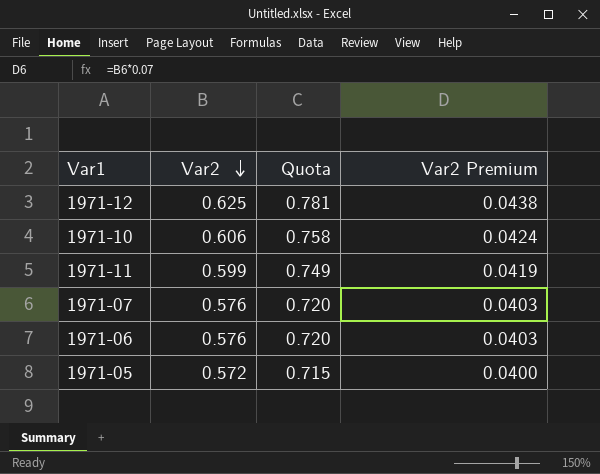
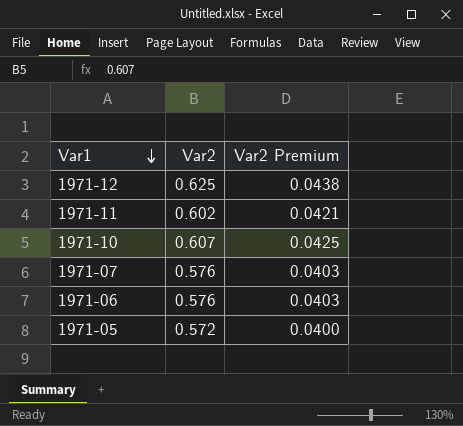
row order: Var2 descending -> Var1 descending
column Quota | formula: [Var2] * 1.25 -> none
1971-11 | Var2: 0.599 -> 0.602
1971-11 | Var2 Premium: 0.0419 -> 0.0421
1971-10 | Var2: 0.606 -> 0.607
1971-10 | Var2 Premium: 0.0424 -> 0.0425

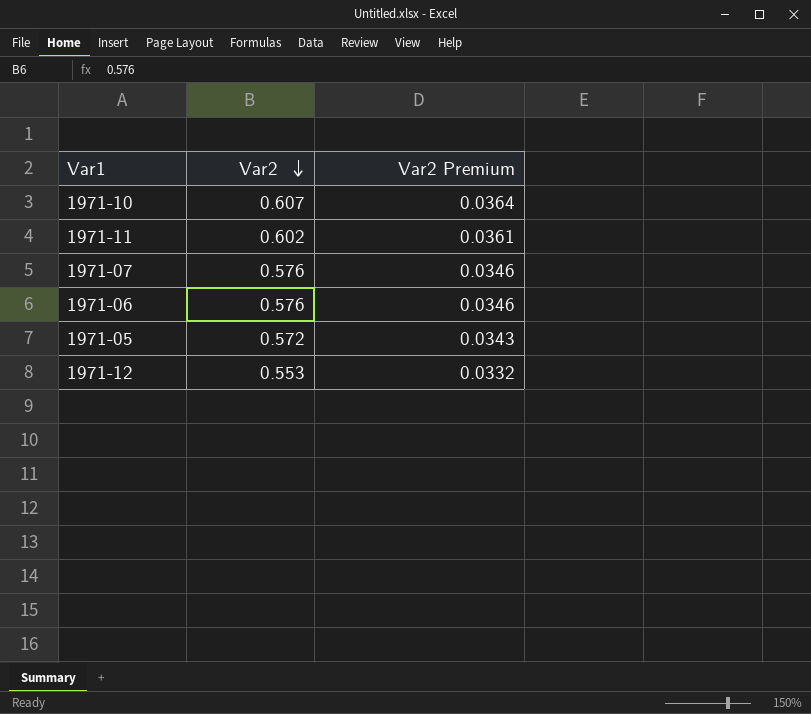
row order: Var1 descending -> Var2 descending
column Var2 Premium | formula: [Var2] * 0.07 -> [Var2] * 0.06
1971-12 | Var2: 0.625 -> 0.553

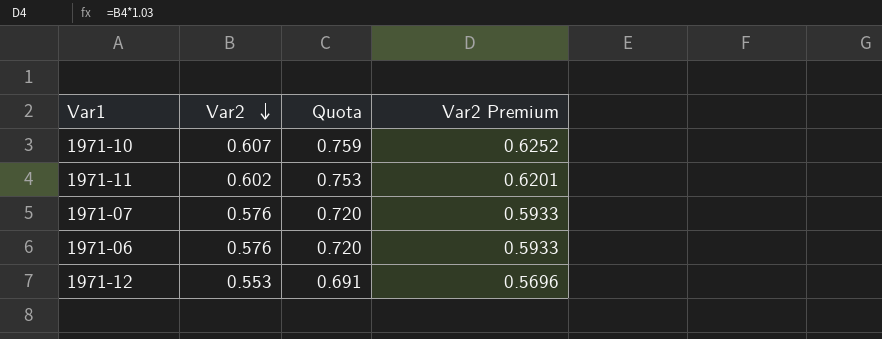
column Quota | formula: none -> [Var2] * 1.25
column Var2 Premium | formula: [Var2] * 0.06 -> [Var2] * 1.03
row 1971-05: 0.572 | 0.0343 -> none

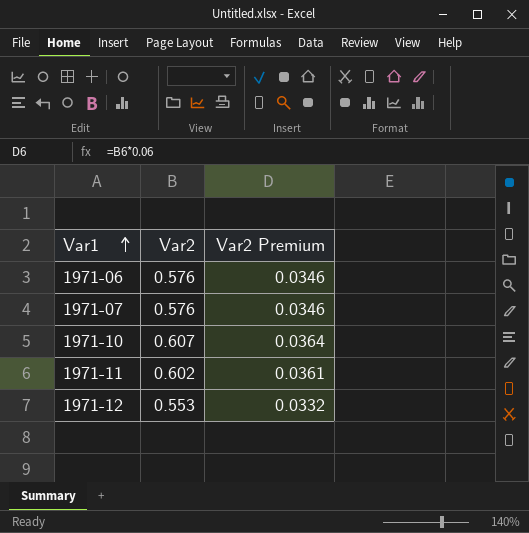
row order: Var2 descending -> Var1 ascending
column Quota | formula: [Var2] * 1.25 -> none
column Var2 Premium | formula: [Var2] * 1.03 -> [Var2] * 0.06

